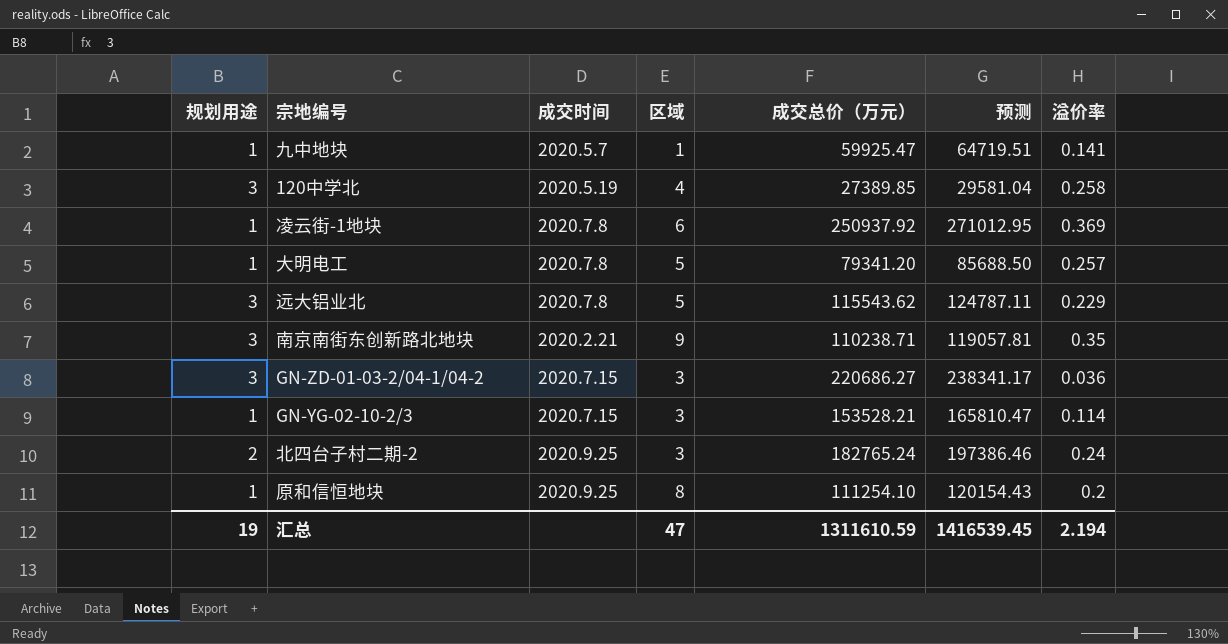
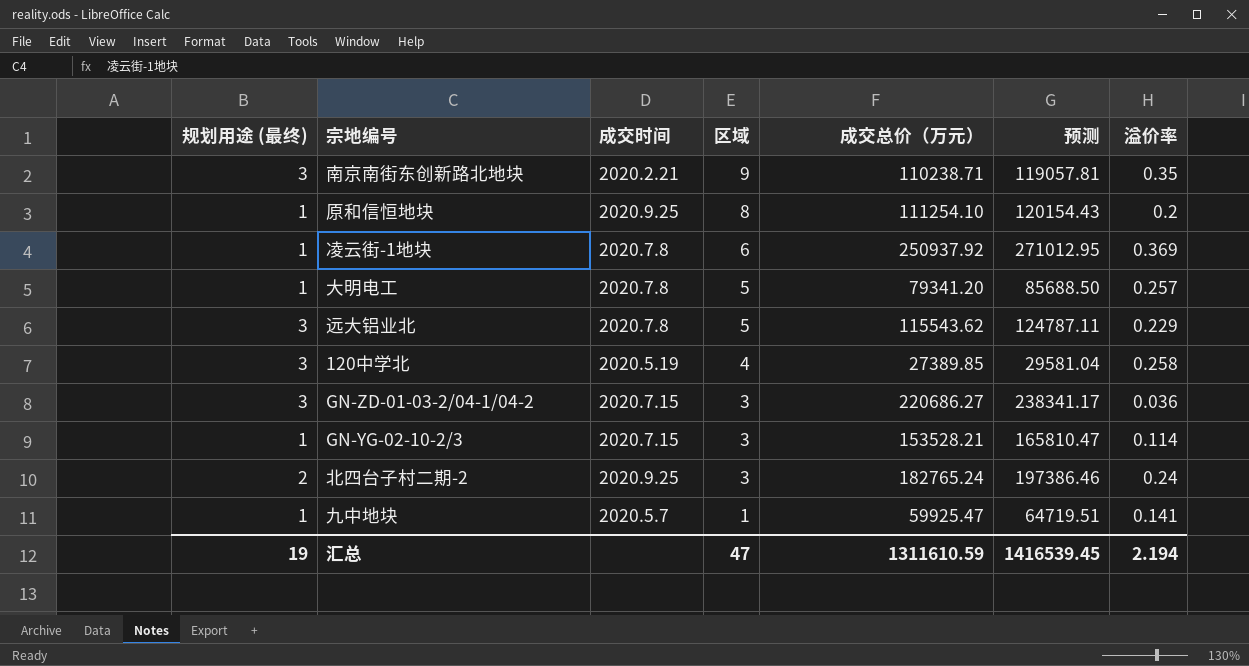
row order: none -> 区域 descending
column name: 规划用途 -> 规划用途 (最终)

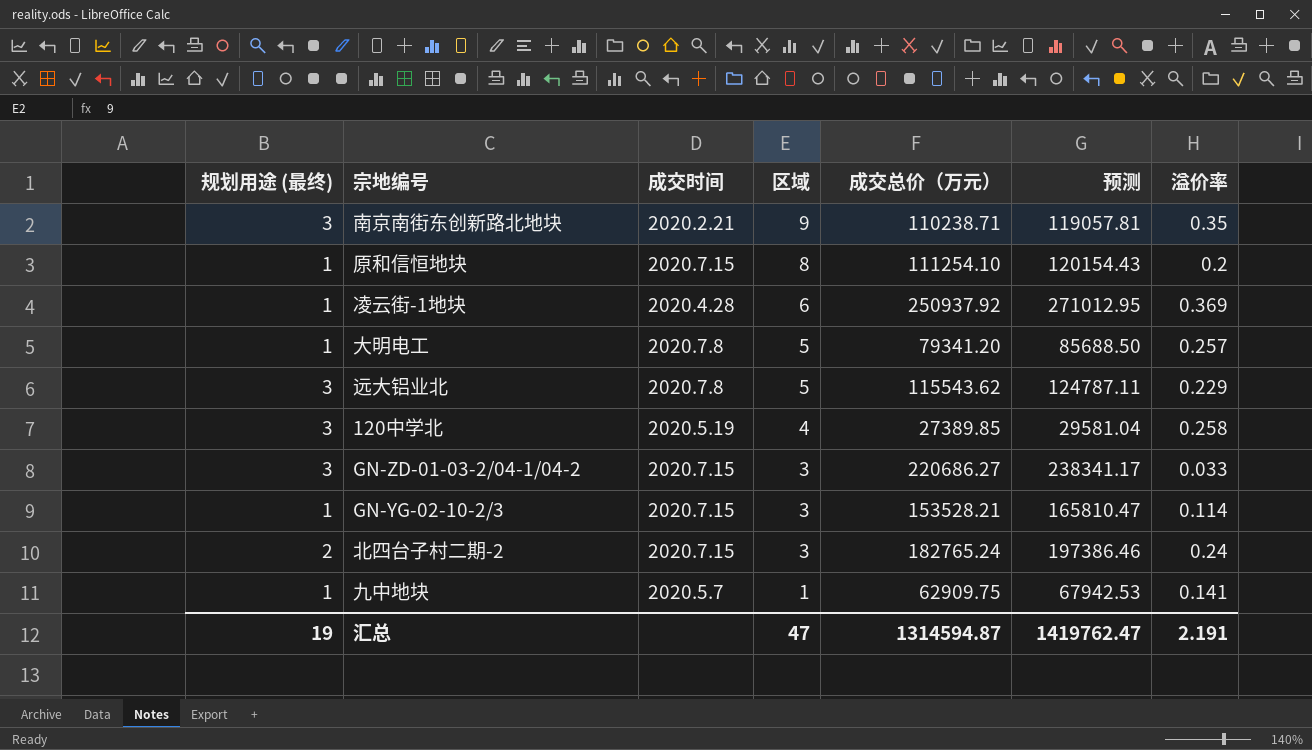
原和信恒地块 | 成交时间: 2020.9.25 -> 2020.7.15
凌云街-1地块 | 成交时间: 2020.7.8 -> 2020.4.28
GN-ZD-01-03-2/04-1/04-2 | 溢价率: 0.036 -> 0.033
北四台子村二期-2 | 成交时间: 2020.9.25 -> 2020.7.15
九中地块 | 成交总价（万元）: 59925.47 -> 62909.75
九中地块 | 预测: 64719.51 -> 67942.53
汇总 | 成交总价（万元）: 1311610.59 -> 1314594.87
汇总 | 预测: 1416539.45 -> 1419762.47
汇总 | 溢价率: 2.194 -> 2.191

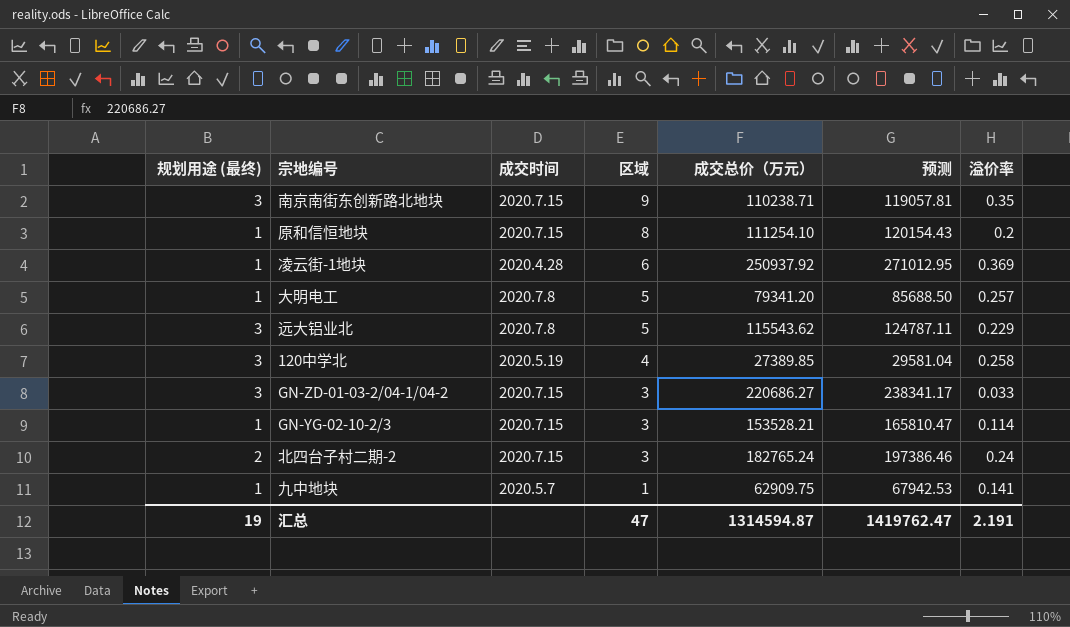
南京南街东创新路北地块 | 成交时间: 2020.2.21 -> 2020.7.15

